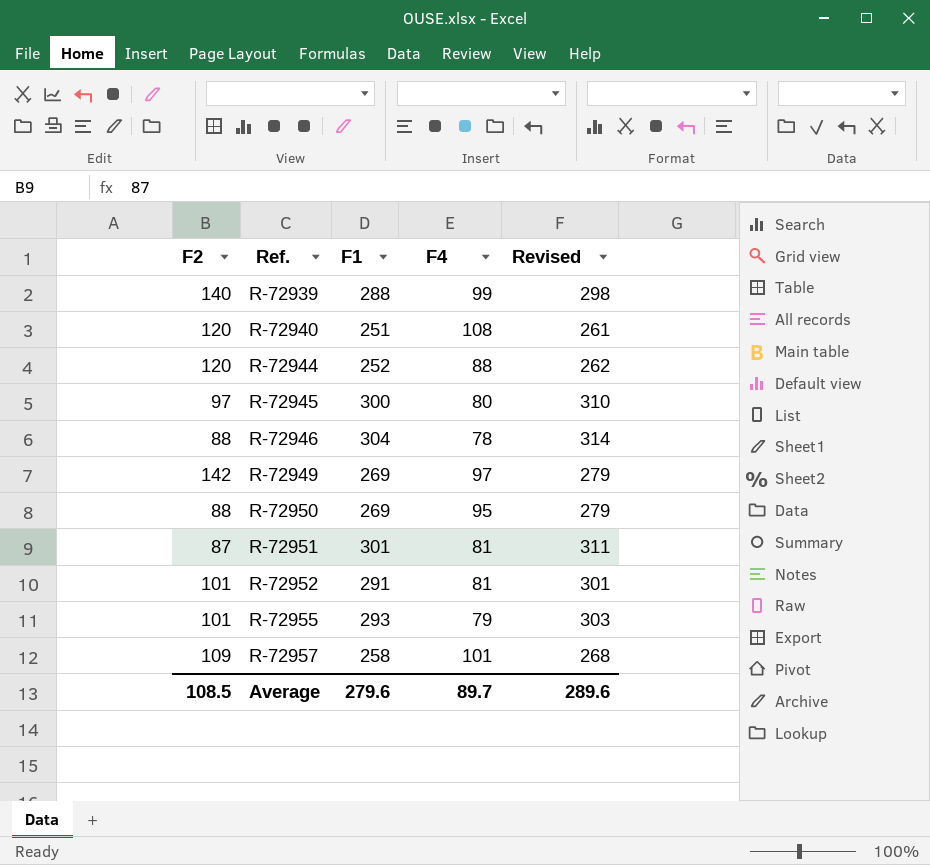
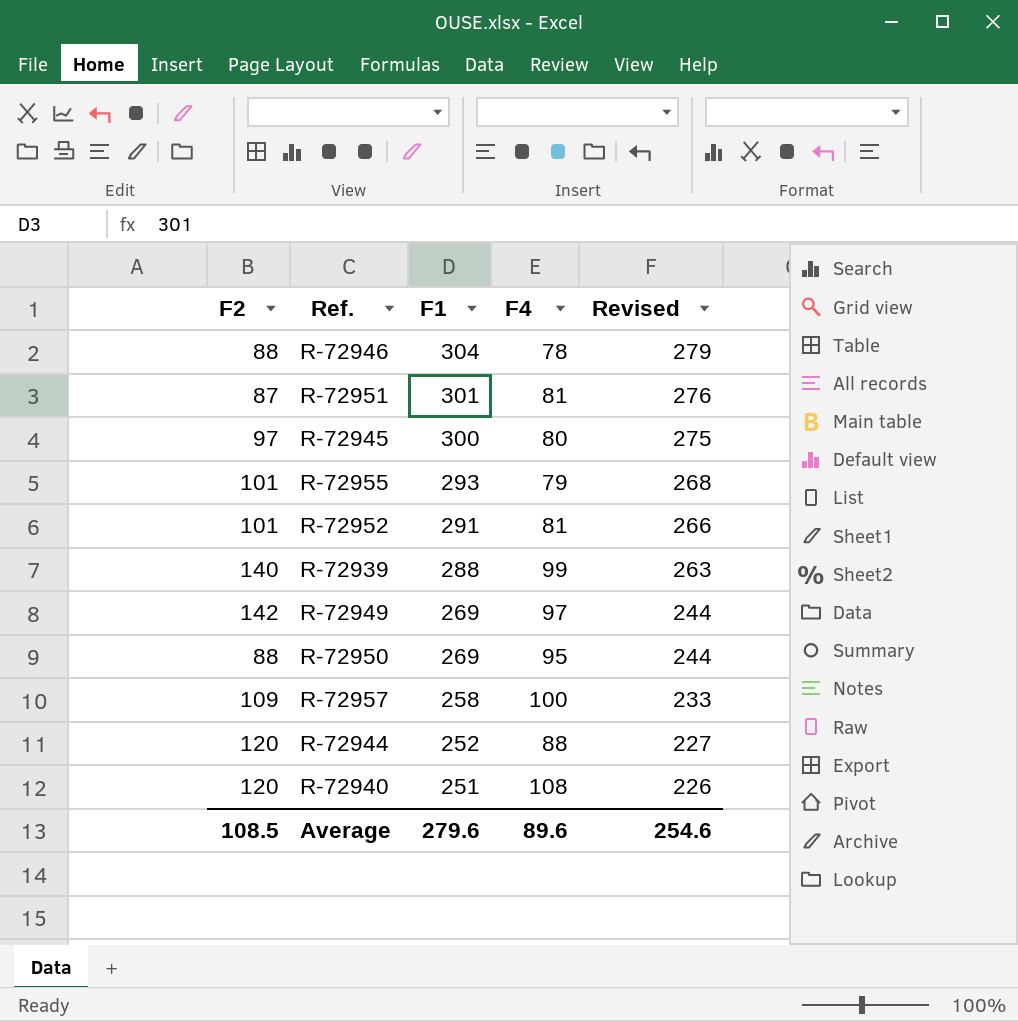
row order: Ref. ascending -> F1 descending
column Revised | formula: [F1] + 10 -> [F1] - 25
R-72957 | F4: 101 -> 100
Average | F4: 89.7 -> 89.6
Average | Revised: 289.6 -> 254.6

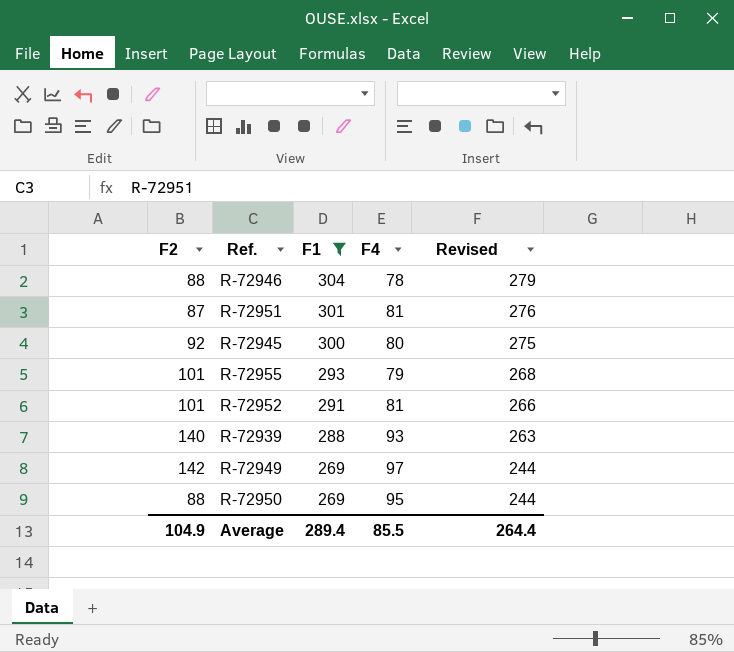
filter: none -> F1 >= 269
R-72945 | F2: 97 -> 92
R-72939 | F4: 99 -> 93
Average | F2: 108.5 -> 104.9
Average | F1: 279.6 -> 289.4
Average | F4: 89.6 -> 85.5
Average | Revised: 254.6 -> 264.4

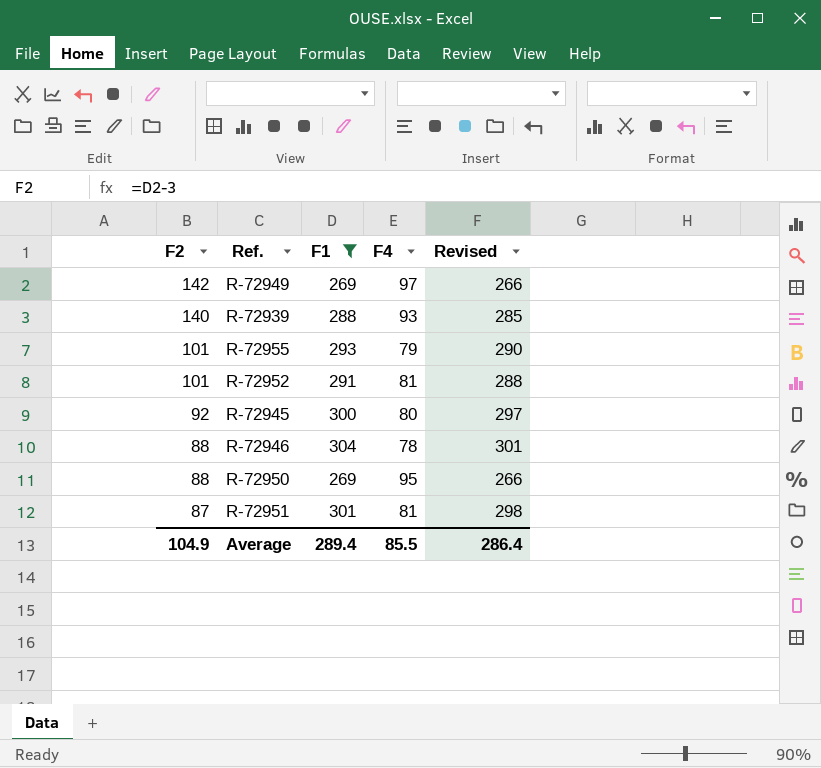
row order: F1 descending -> F2 descending
column Revised | formula: [F1] - 25 -> [F1] - 3
Average | Revised: 264.4 -> 286.4

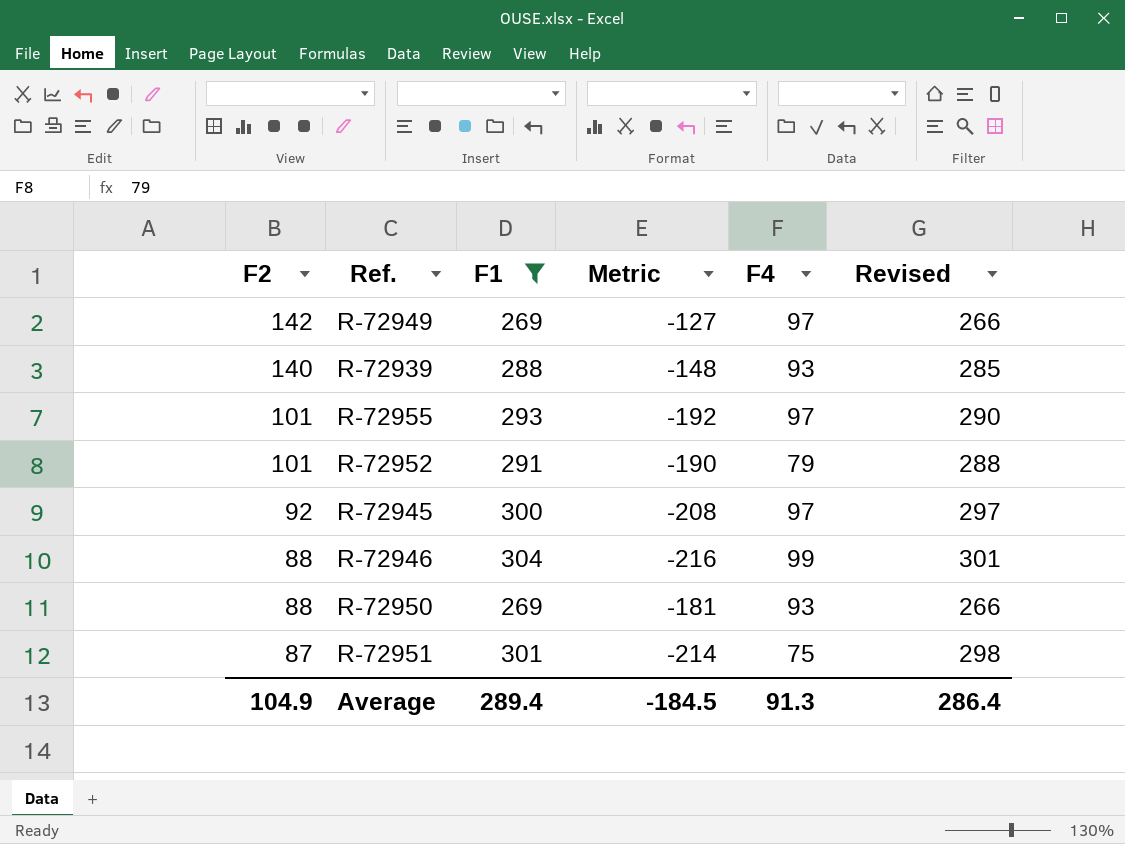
column Metric | formula: none -> [F2] - [F1]
R-72955 | F4: 79 -> 97
R-72952 | F4: 81 -> 79
R-72945 | F4: 80 -> 97
R-72946 | F4: 78 -> 99
R-72950 | F4: 95 -> 93
R-72951 | F4: 81 -> 75
Average | F4: 85.5 -> 91.3

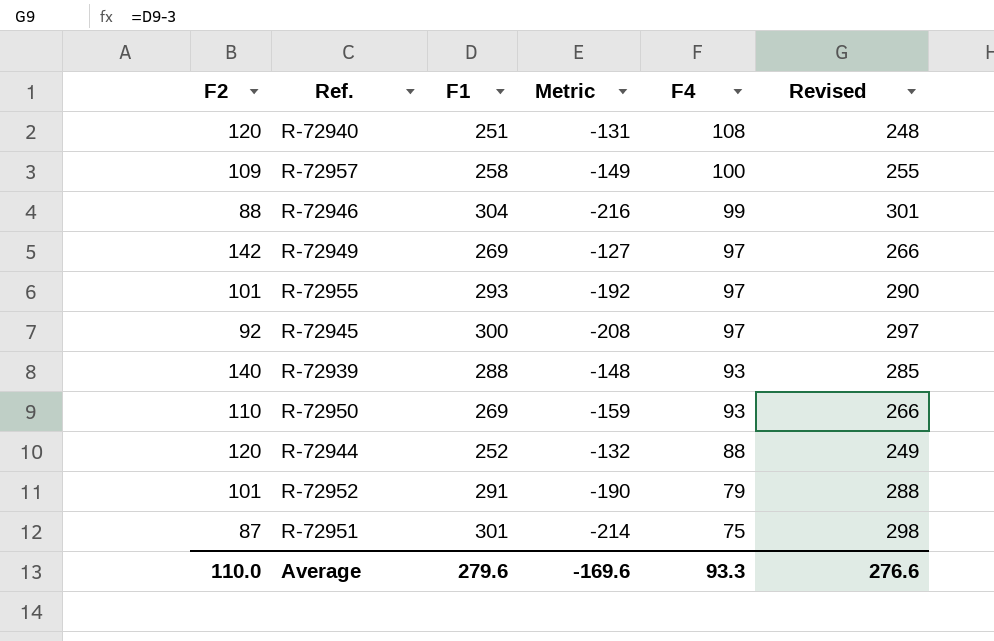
filter: F1 >= 269 -> none
row order: F2 descending -> F4 descending
R-72950 | F2: 88 -> 110
R-72950 | Metric: -181 -> -159
Average | F2: 104.9 -> 110.0
Average | F1: 289.4 -> 279.6
Average | Metric: -184.5 -> -169.6
Average | F4: 91.3 -> 93.3
Average | Revised: 286.4 -> 276.6

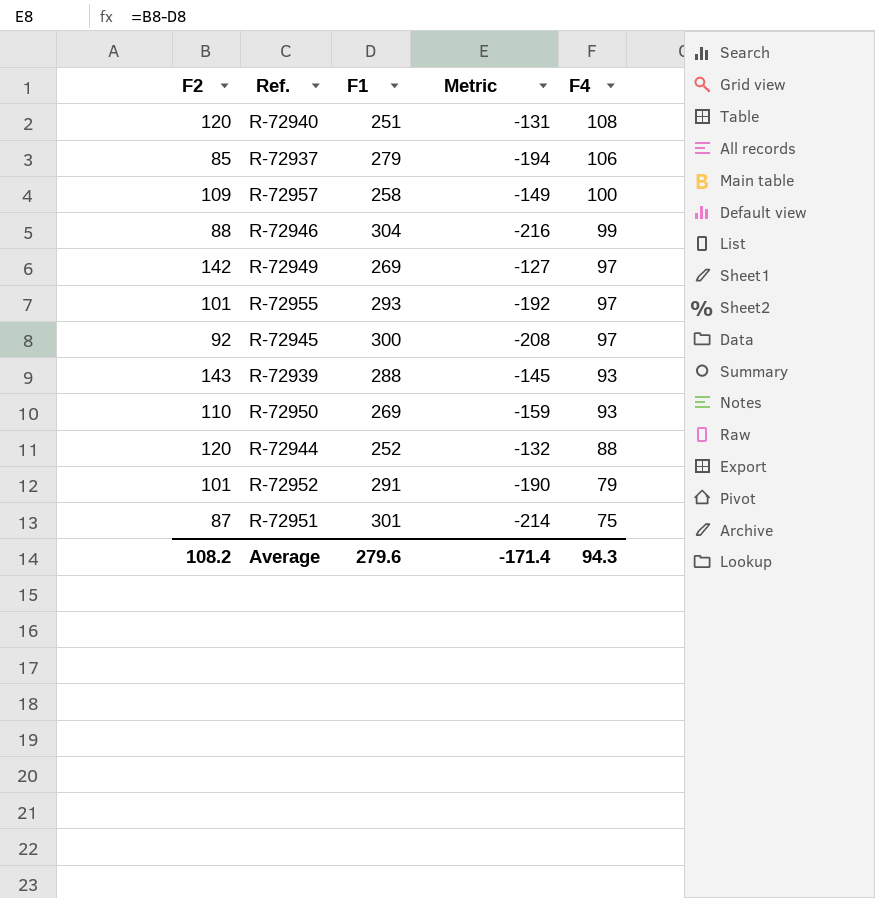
column Revised | formula: [F1] - 3 -> none
row R-72937: none -> 85 | 279 | -194 | 106
R-72939 | F2: 140 -> 143
R-72939 | Metric: -148 -> -145
Average | F2: 110.0 -> 108.2
Average | Metric: -169.6 -> -171.4
Average | F4: 93.3 -> 94.3

